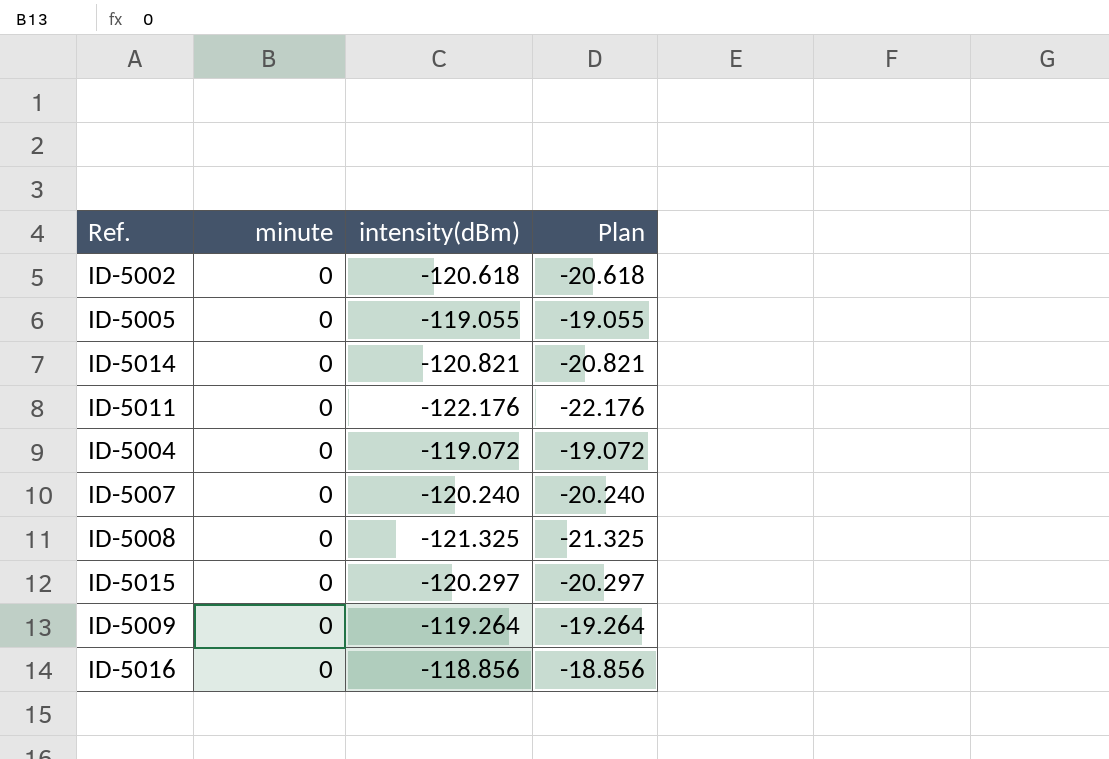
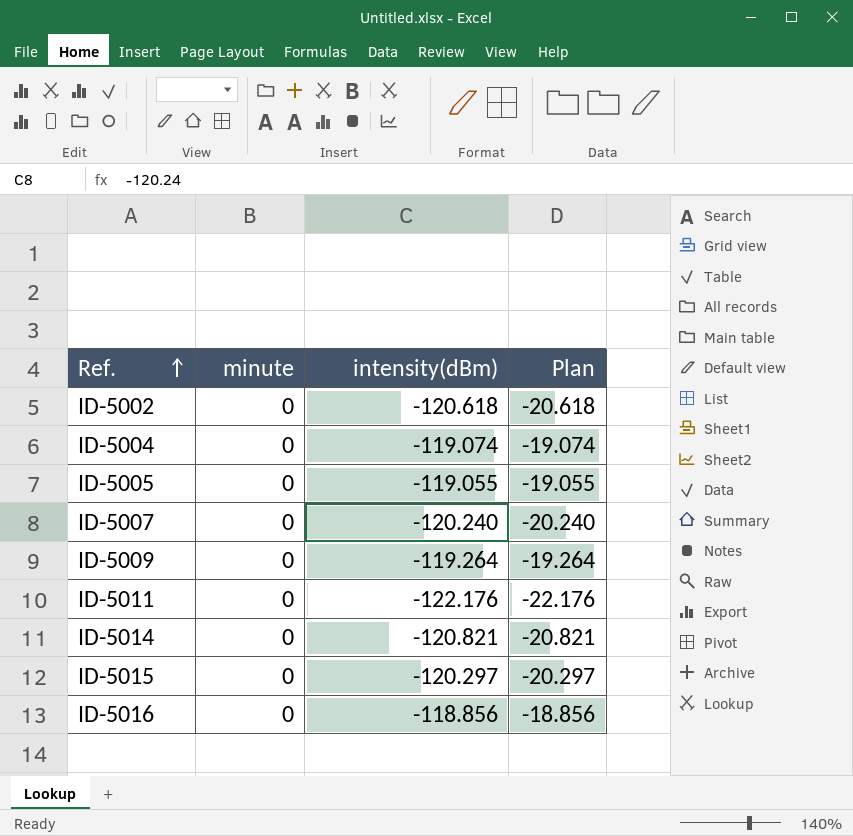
row order: none -> Ref. ascending
row ID-5008: 0 | -121.325 | -21.325 -> none
ID-5004 | intensity(dBm): -119.072 -> -119.074
ID-5004 | Plan: -19.072 -> -19.074

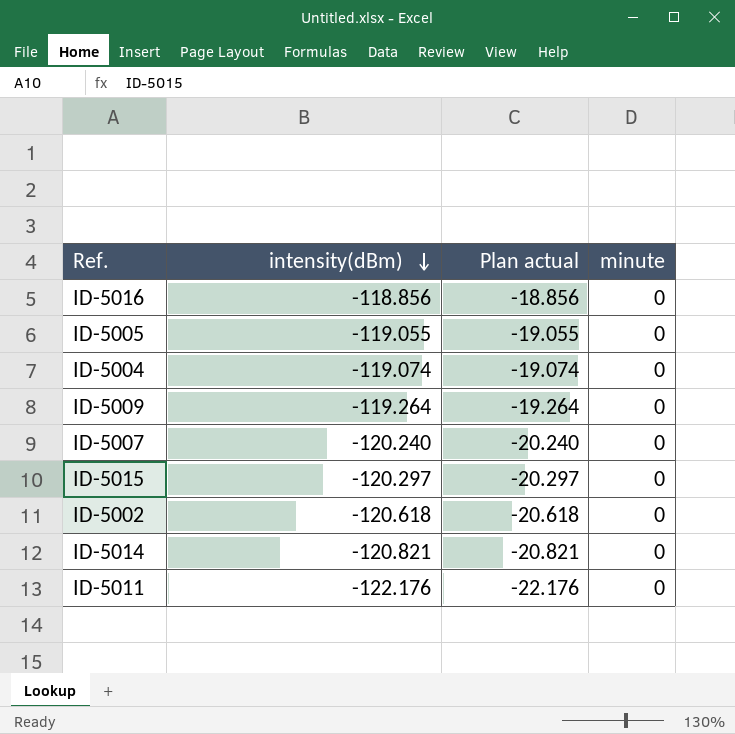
row order: Ref. ascending -> intensity(dBm) descending
column name: Plan -> Plan actual
column minute | position: 2 -> 4

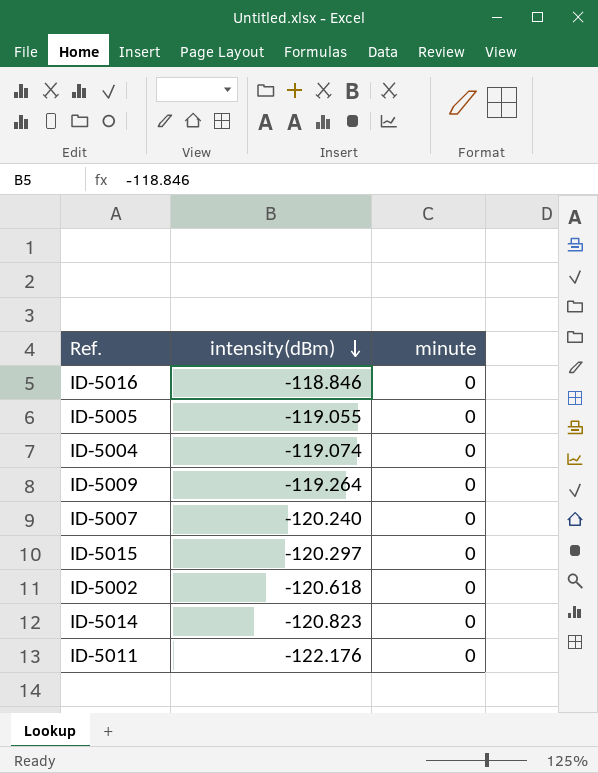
column Plan actual | formula: [intensity(dBm)] + 100 -> none
ID-5016 | intensity(dBm): -118.856 -> -118.846
ID-5014 | intensity(dBm): -120.821 -> -120.823

